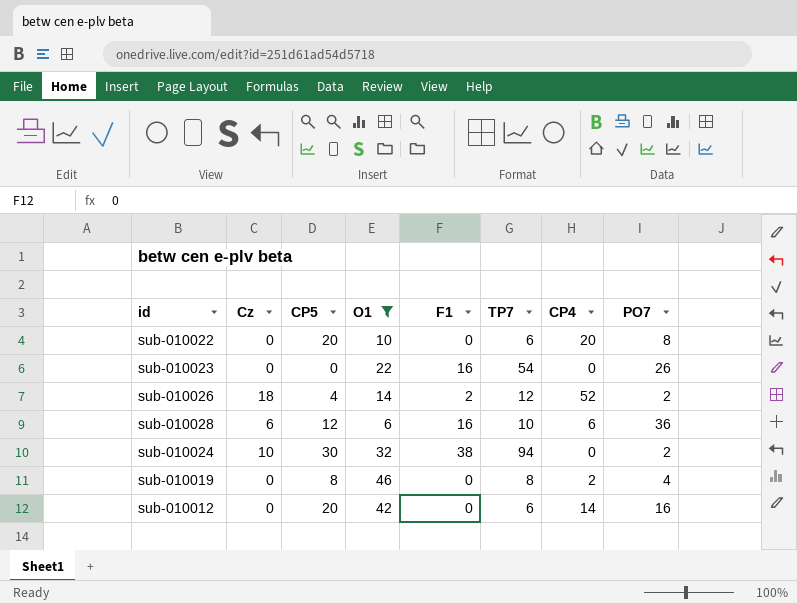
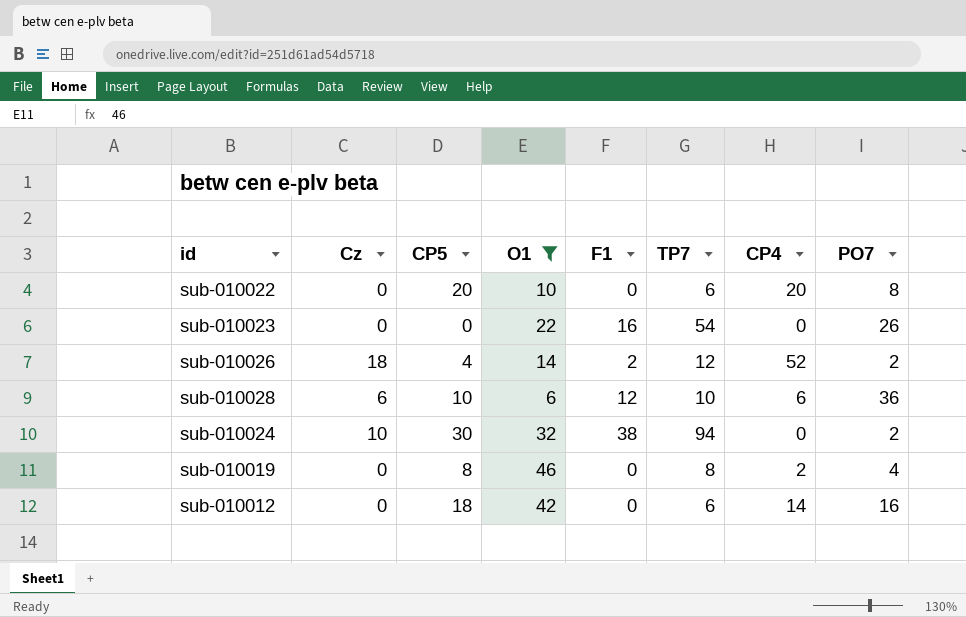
sub-010028 | CP5: 12 -> 10
sub-010028 | F1: 16 -> 12
sub-010012 | CP5: 20 -> 18

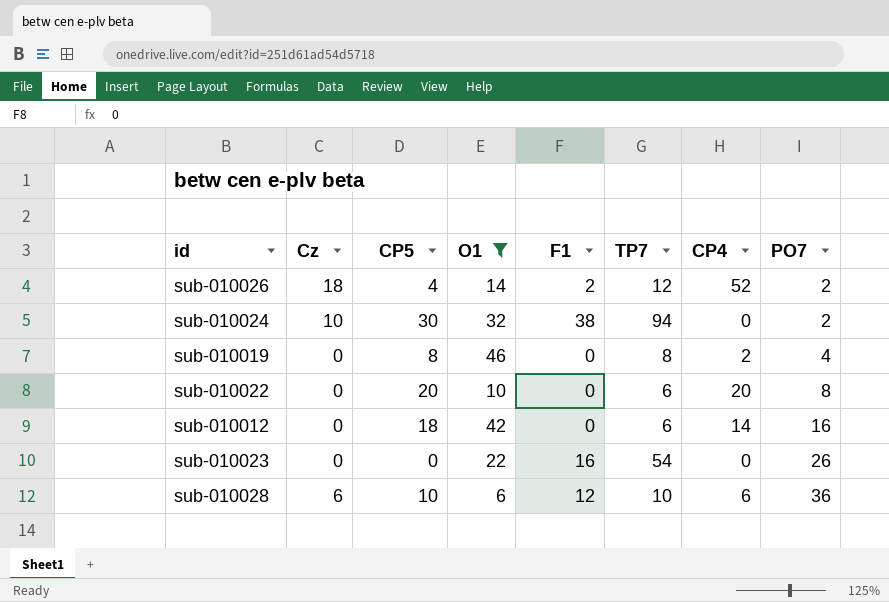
row order: none -> PO7 ascending

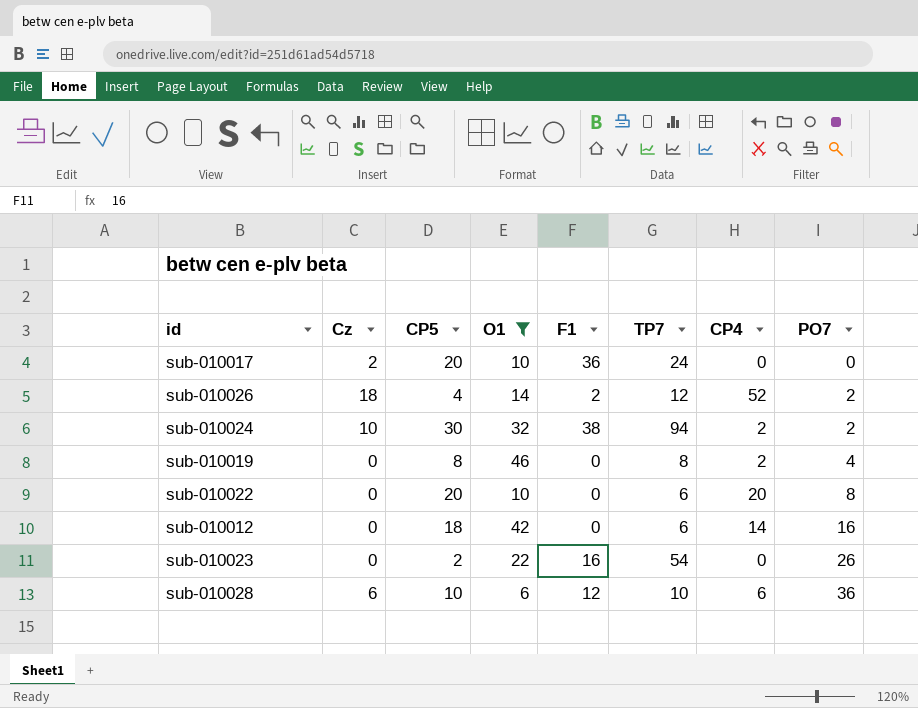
row sub-010017: none -> 2 | 20 | 10 | 36 | 24 | 0 | 0
sub-010024 | CP4: 0 -> 2
sub-010023 | CP5: 0 -> 2

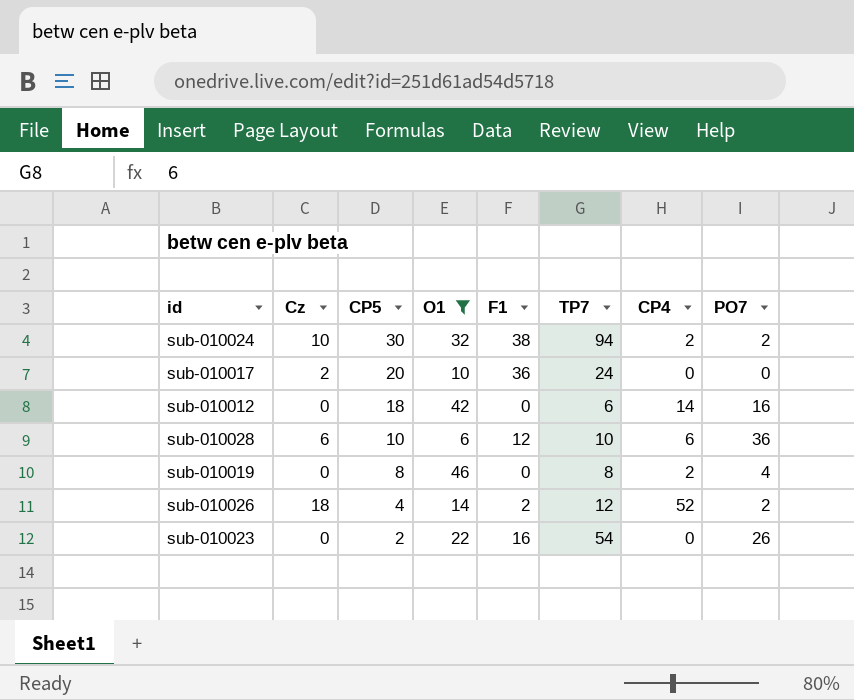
row order: PO7 ascending -> CP5 descending
row sub-010022: 0 | 20 | 10 | 0 | 6 | 20 | 8 -> none

